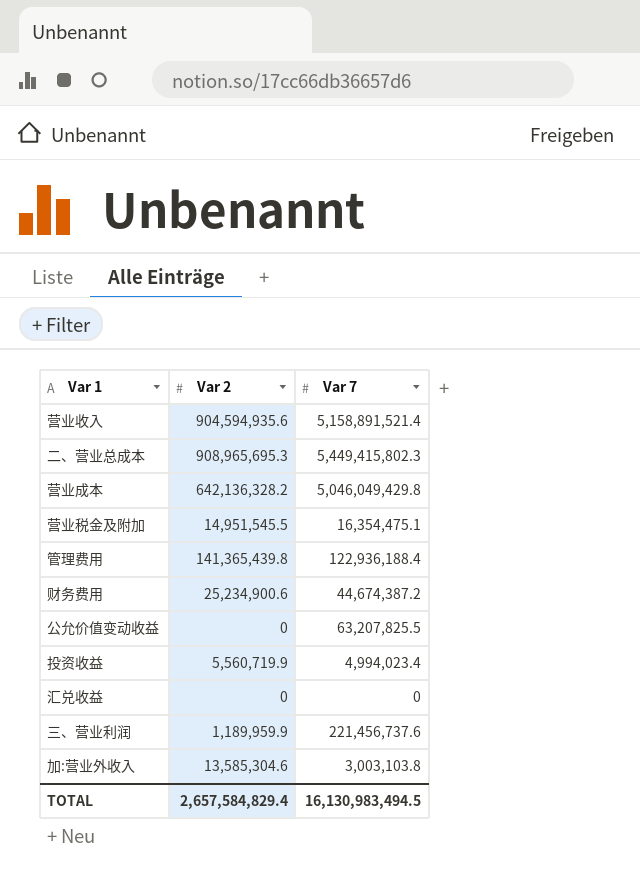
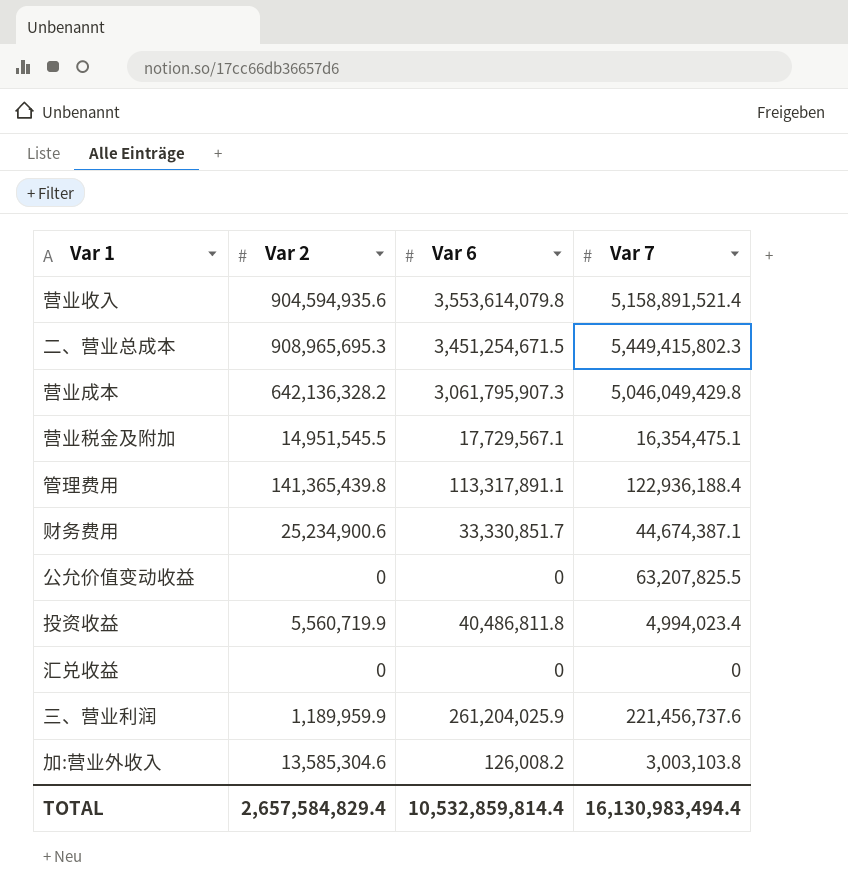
column Var 6 | position: none -> 3
财务费用 | Var 7: 44,674,387.2 -> 44,674,387.1
TOTAL | Var 7: 16,130,983,494.5 -> 16,130,983,494.4

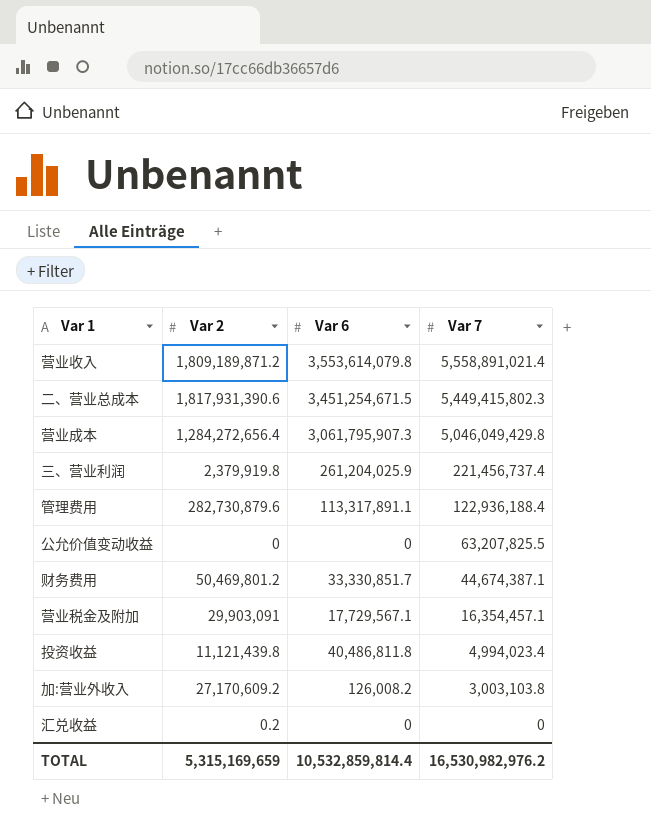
row order: none -> Var 7 descending
营业收入 | Var 2: 904,594,935.6 -> 1,809,189,871.2
营业收入 | Var 7: 5,158,891,521.4 -> 5,558,891,021.4
二、营业总成本 | Var 2: 908,965,695.3 -> 1,817,931,390.6
营业成本 | Var 2: 642,136,328.2 -> 1,284,272,656.4
三、营业利润 | Var 2: 1,189,959.9 -> 2,379,919.8
三、营业利润 | Var 7: 221,456,737.6 -> 221,456,737.4
管理费用 | Var 2: 141,365,439.8 -> 282,730,879.6
财务费用 | Var 2: 25,234,900.6 -> 50,469,801.2
营业税金及附加 | Var 2: 14,951,545.5 -> 29,903,091
营业税金及附加 | Var 7: 16,354,475.1 -> 16,354,457.1
投资收益 | Var 2: 5,560,719.9 -> 11,121,439.8
加:营业外收入 | Var 2: 13,585,304.6 -> 27,170,609.2
汇兑收益 | Var 2: 0 -> 0.2
TOTAL | Var 2: 2,657,584,829.4 -> 5,315,169,659
TOTAL | Var 7: 16,130,983,494.4 -> 16,530,982,976.2

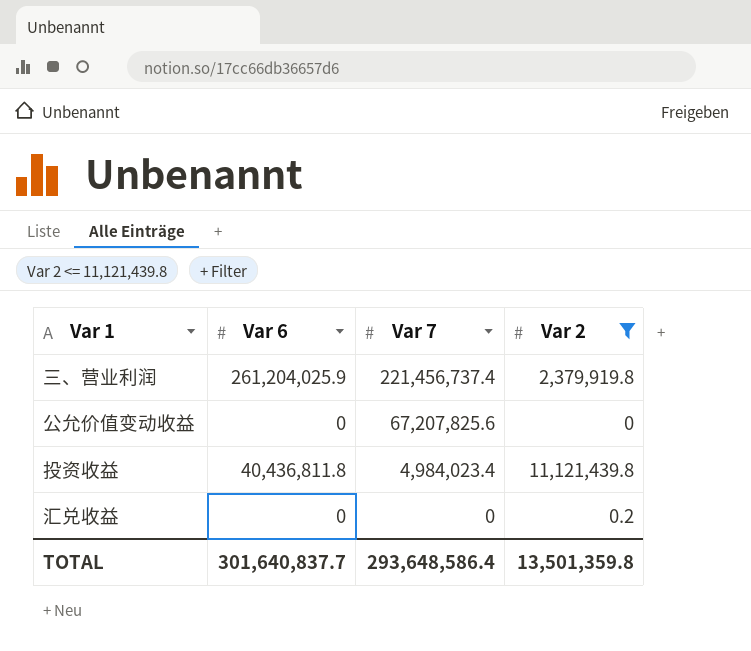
filter: none -> Var 2 <= 11,121,439.8
column Var 2 | position: 2 -> 4
公允价值变动收益 | Var 7: 63,207,825.5 -> 67,207,825.6
投资收益 | Var 6: 40,486,811.8 -> 40,436,811.8
投资收益 | Var 7: 4,994,023.4 -> 4,984,023.4
TOTAL | Var 6: 10,532,859,814.4 -> 301,640,837.7
TOTAL | Var 7: 16,530,982,976.2 -> 293,648,586.4
TOTAL | Var 2: 5,315,169,659 -> 13,501,359.8

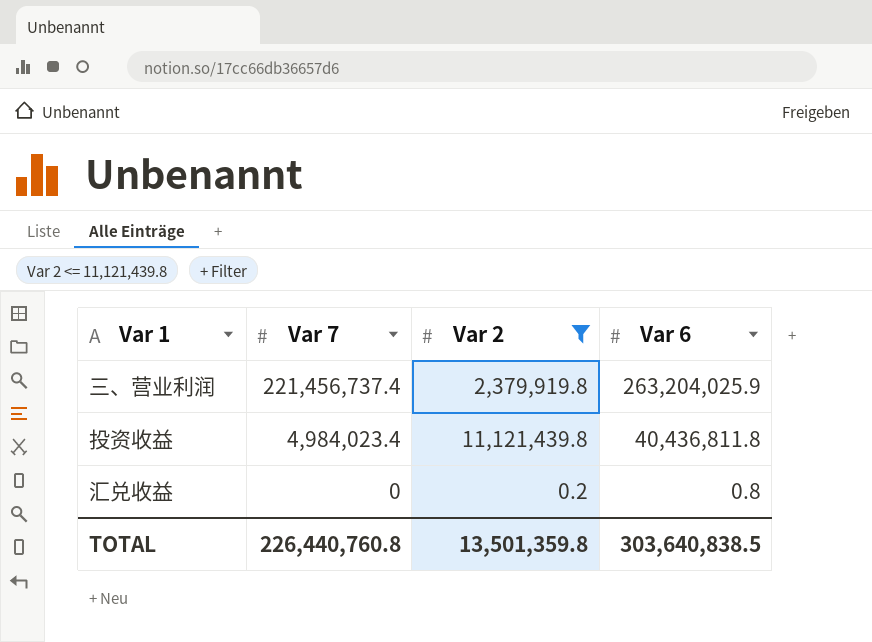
column Var 6 | position: 2 -> 4
row 公允价值变动收益: 0 | 67,207,825.6 | 0 -> none
三、营业利润 | Var 6: 261,204,025.9 -> 263,204,025.9
汇兑收益 | Var 6: 0 -> 0.8
TOTAL | Var 7: 293,648,586.4 -> 226,440,760.8
TOTAL | Var 6: 301,640,837.7 -> 303,640,838.5

